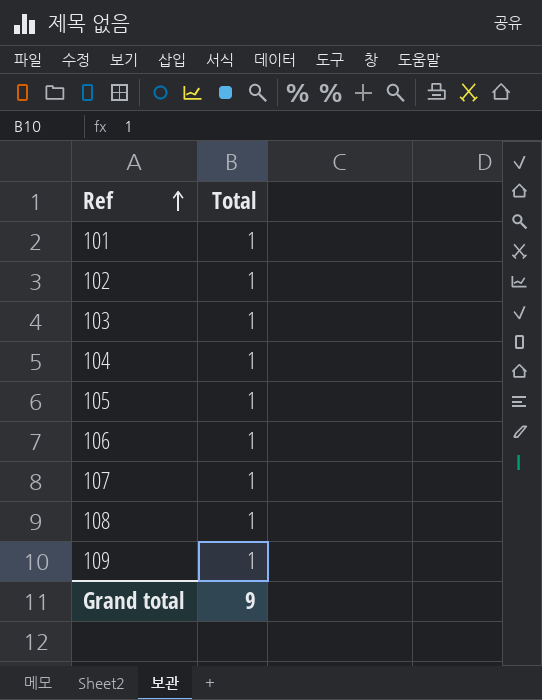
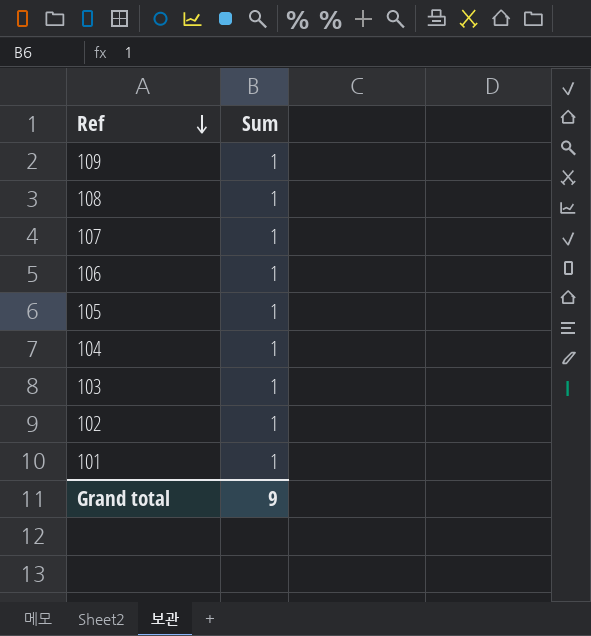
row order: Ref ascending -> Ref descending
column name: Total -> Sum

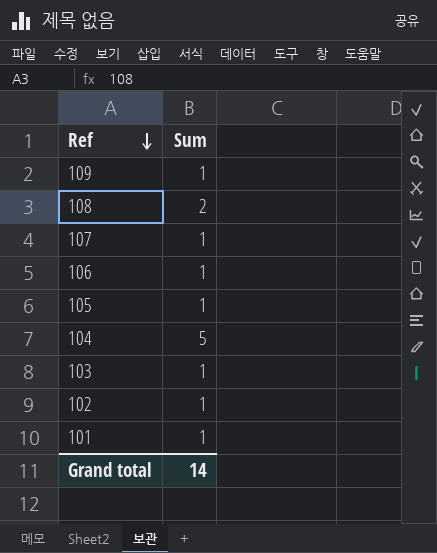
108 | Sum: 1 -> 2
104 | Sum: 1 -> 5
Grand total | Sum: 9 -> 14

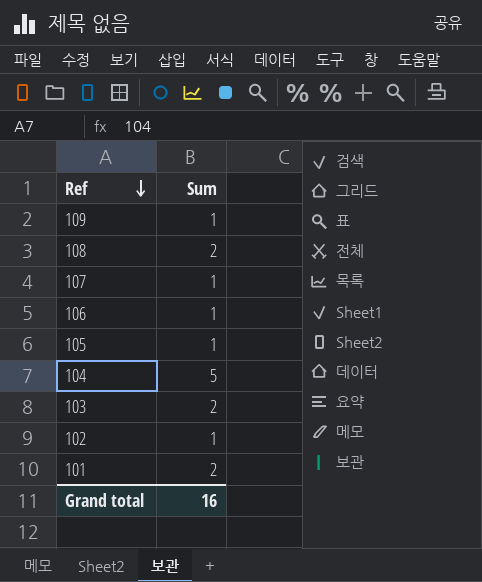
103 | Sum: 1 -> 2
101 | Sum: 1 -> 2
Grand total | Sum: 14 -> 16

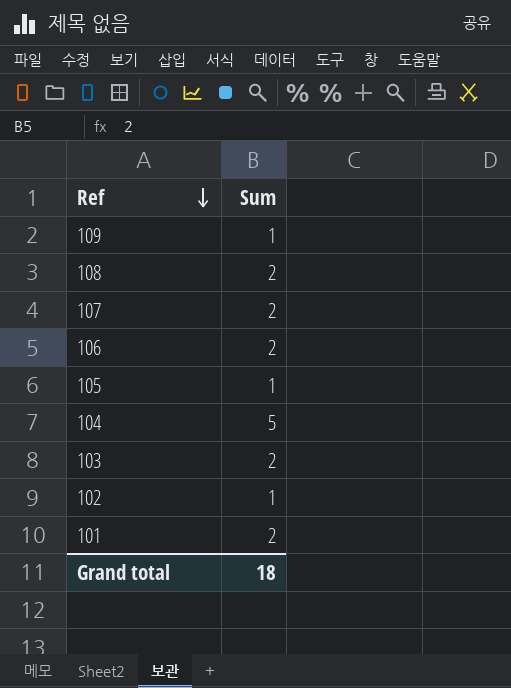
107 | Sum: 1 -> 2
106 | Sum: 1 -> 2
Grand total | Sum: 16 -> 18

